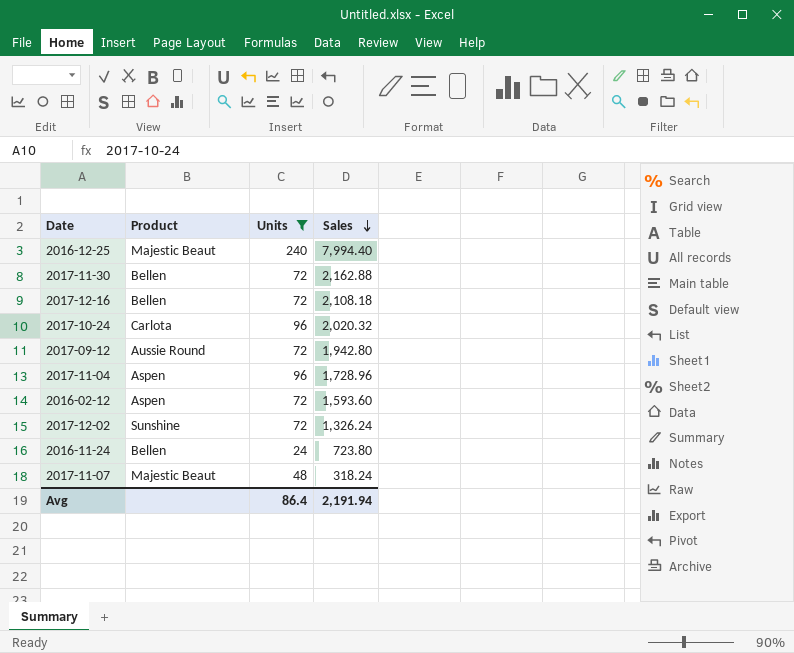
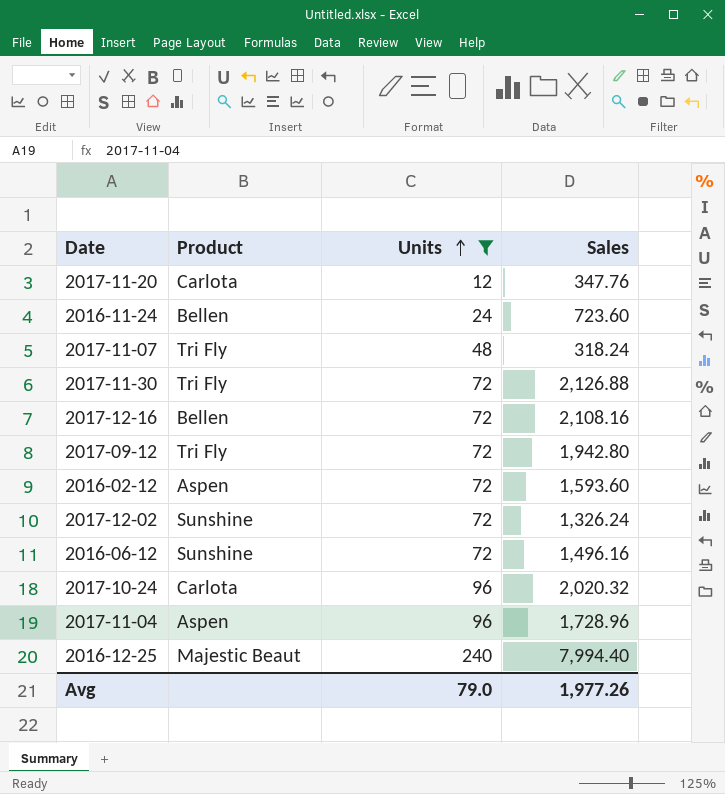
row order: Sales descending -> Units ascending
row 2017-11-20: none -> Carlota | 12 | 347.76
2016-11-24 | Sales: 723.80 -> 723.60
2017-11-07 | Product: Majestic Beaut -> Tri Fly
2017-11-30 | Product: Bellen -> Tri Fly
2017-11-30 | Sales: 2,162.88 -> 2,126.88
2017-12-16 | Sales: 2,108.18 -> 2,108.16
2017-09-12 | Product: Aussie Round -> Tri Fly
row 2016-06-12: none -> Sunshine | 72 | 1,496.16
Avg | Units: 86.4 -> 79.0
Avg | Sales: 2,191.94 -> 1,977.26

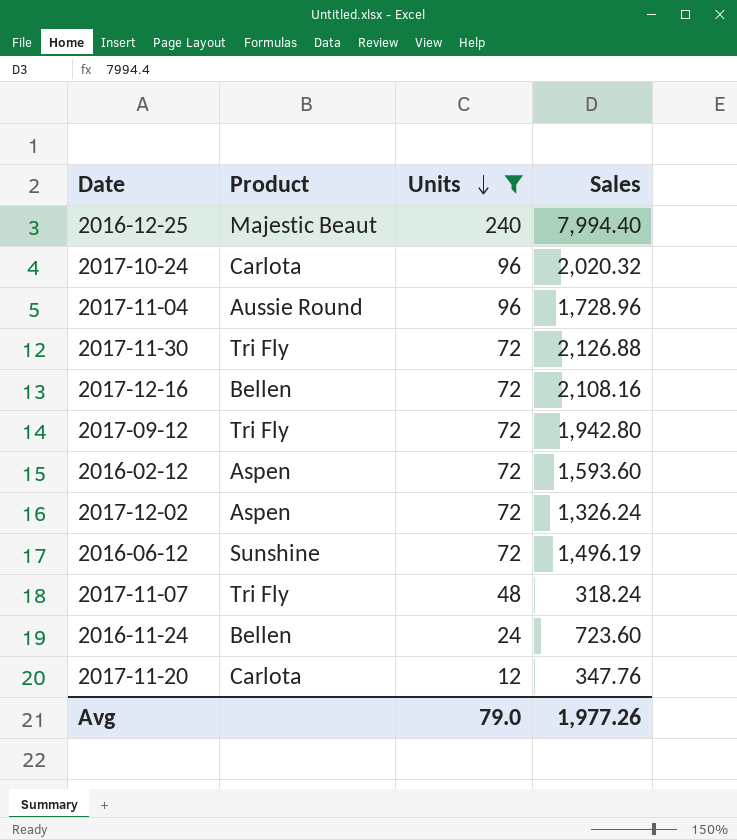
row order: Units ascending -> Units descending
2017-11-04 | Product: Aspen -> Aussie Round
2017-12-02 | Product: Sunshine -> Aspen
2016-06-12 | Sales: 1,496.16 -> 1,496.19

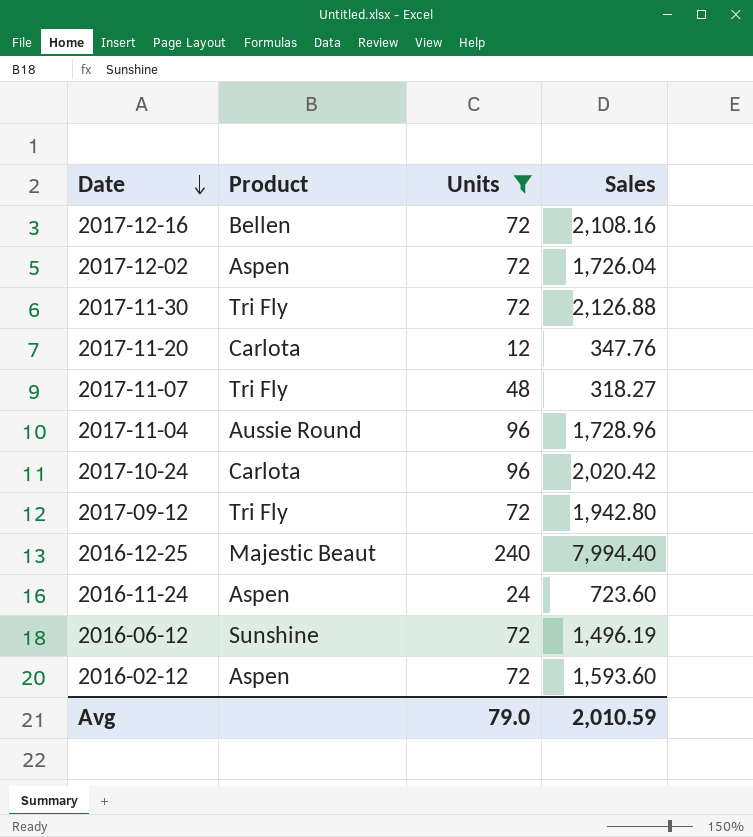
row order: Units descending -> Date descending
2017-12-02 | Sales: 1,326.24 -> 1,726.04
2017-11-07 | Sales: 318.24 -> 318.27
2017-10-24 | Sales: 2,020.32 -> 2,020.42
2016-11-24 | Product: Bellen -> Aspen
Avg | Sales: 1,977.26 -> 2,010.59

